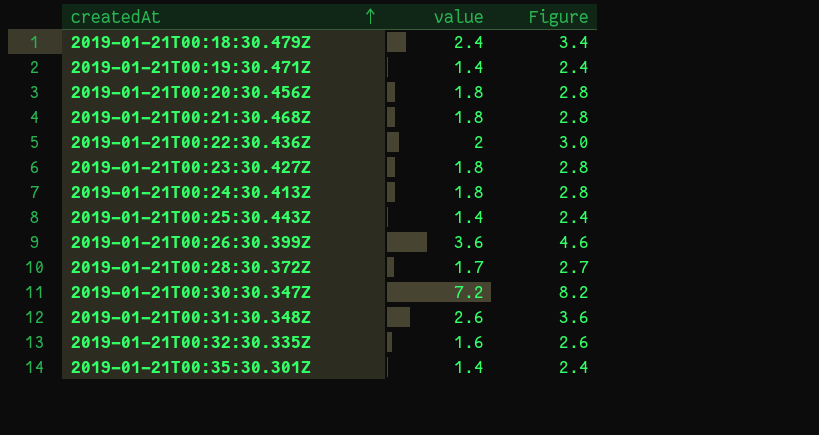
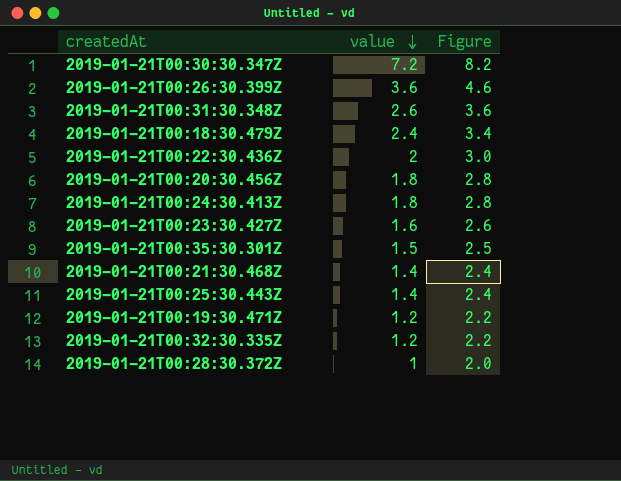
row order: createdAt ascending -> value descending
2019-01-21T00:23:30.427Z | value: 1.8 -> 1.6
2019-01-21T00:23:30.427Z | Figure: 2.8 -> 2.6
2019-01-21T00:35:30.301Z | value: 1.4 -> 1.5
2019-01-21T00:35:30.301Z | Figure: 2.4 -> 2.5
2019-01-21T00:21:30.468Z | value: 1.8 -> 1.4
2019-01-21T00:21:30.468Z | Figure: 2.8 -> 2.4
2019-01-21T00:19:30.471Z | value: 1.4 -> 1.2
2019-01-21T00:19:30.471Z | Figure: 2.4 -> 2.2
2019-01-21T00:32:30.335Z | value: 1.6 -> 1.2
2019-01-21T00:32:30.335Z | Figure: 2.6 -> 2.2
2019-01-21T00:28:30.372Z | value: 1.7 -> 1
2019-01-21T00:28:30.372Z | Figure: 2.7 -> 2.0

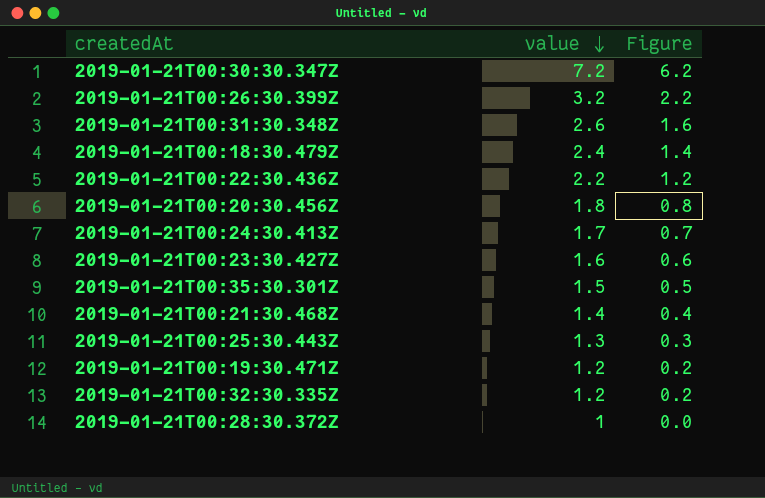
column Figure | formula: [value] + 1 -> [value] - 1
2019-01-21T00:26:30.399Z | value: 3.6 -> 3.2
2019-01-21T00:22:30.436Z | value: 2 -> 2.2
2019-01-21T00:24:30.413Z | value: 1.8 -> 1.7
2019-01-21T00:25:30.443Z | value: 1.4 -> 1.3

